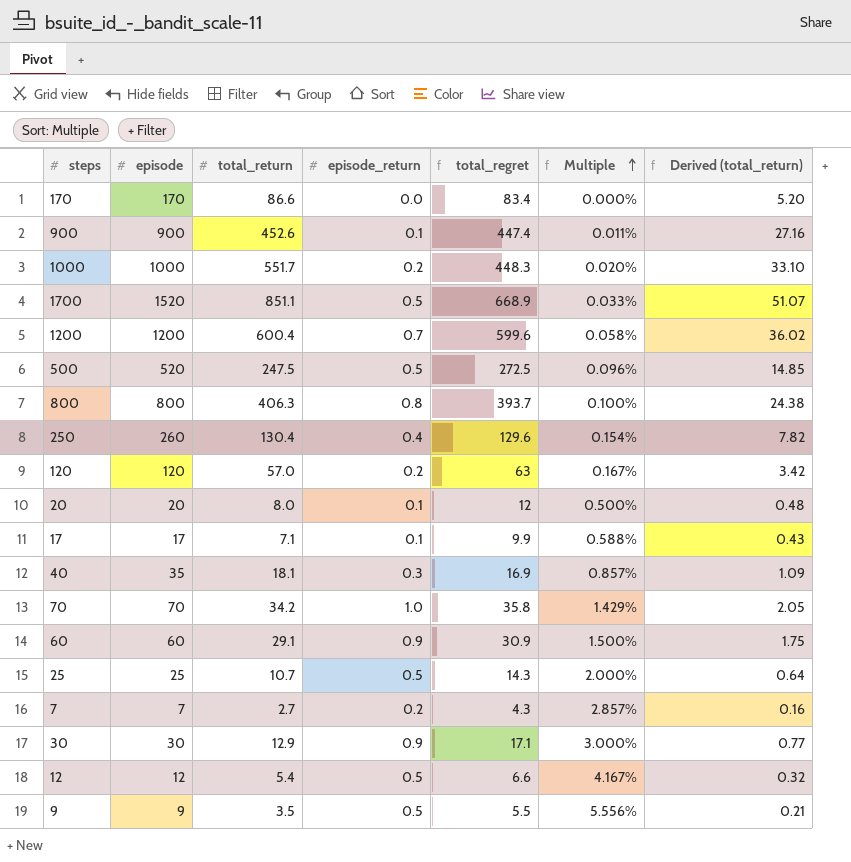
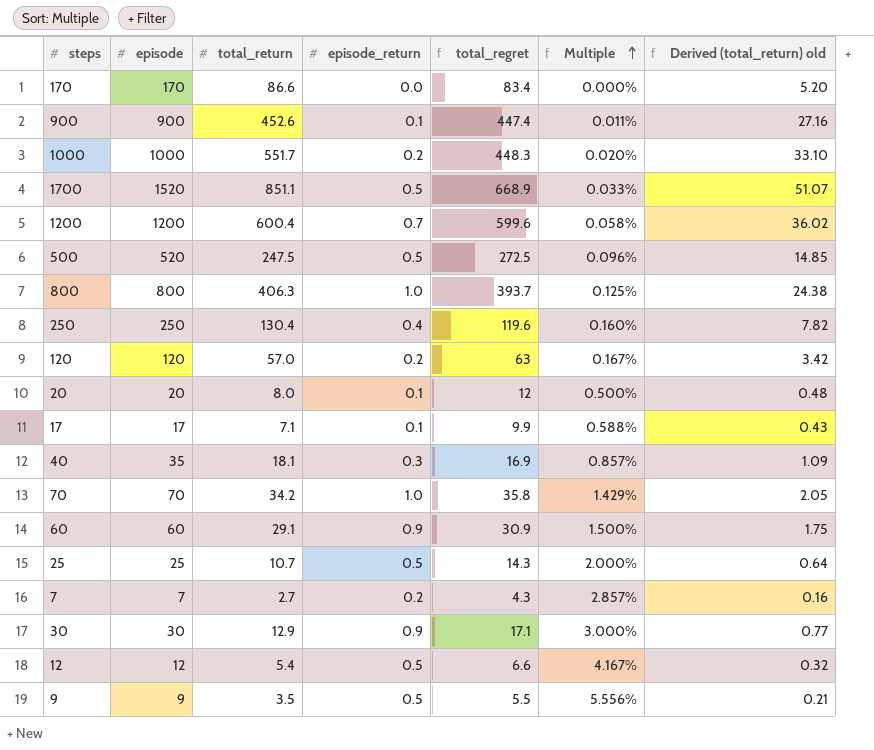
column name: Derived (total_return) -> Derived (total_return) old
800 | episode_return: 0.8 -> 1.0
800 | Multiple: 0.100% -> 0.125%
250 | episode: 260 -> 250
250 | total_regret: 129.6 -> 119.6
250 | Multiple: 0.154% -> 0.160%

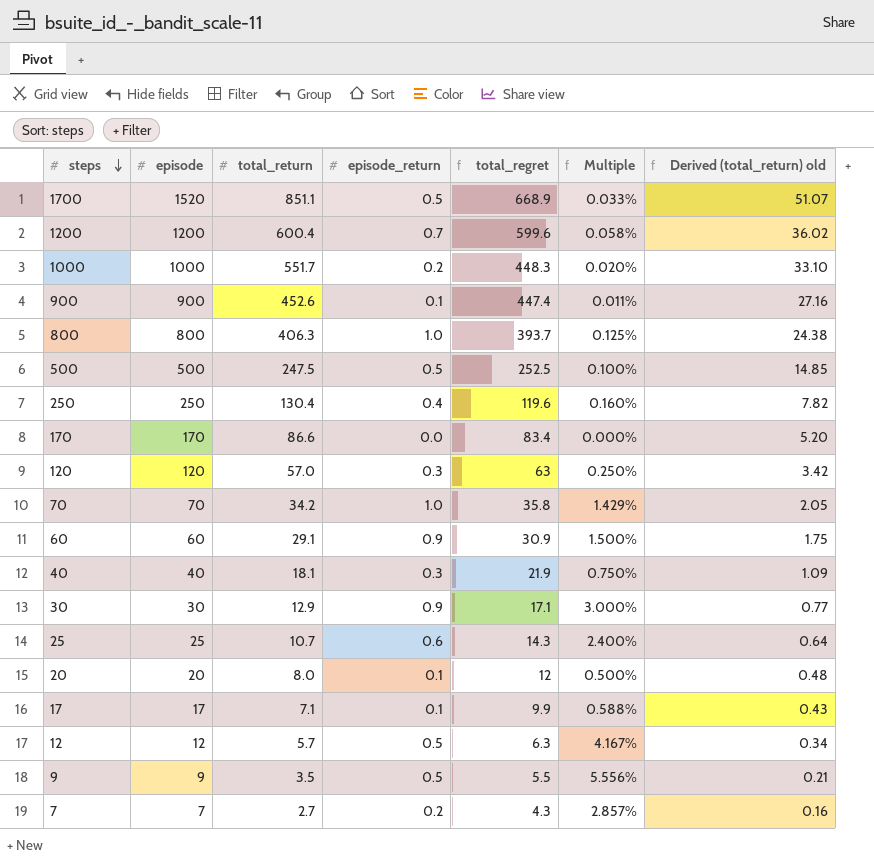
row order: Multiple ascending -> steps descending
500 | episode: 520 -> 500
500 | total_regret: 272.5 -> 252.5
500 | Multiple: 0.096% -> 0.100%
120 | episode_return: 0.2 -> 0.3
120 | Multiple: 0.167% -> 0.250%
40 | episode: 35 -> 40
40 | total_regret: 16.9 -> 21.9
40 | Multiple: 0.857% -> 0.750%
25 | episode_return: 0.5 -> 0.6
25 | Multiple: 2.000% -> 2.400%
12 | total_return: 5.4 -> 5.7
12 | total_regret: 6.6 -> 6.3
12 | Derived (total_return) old: 0.32 -> 0.34

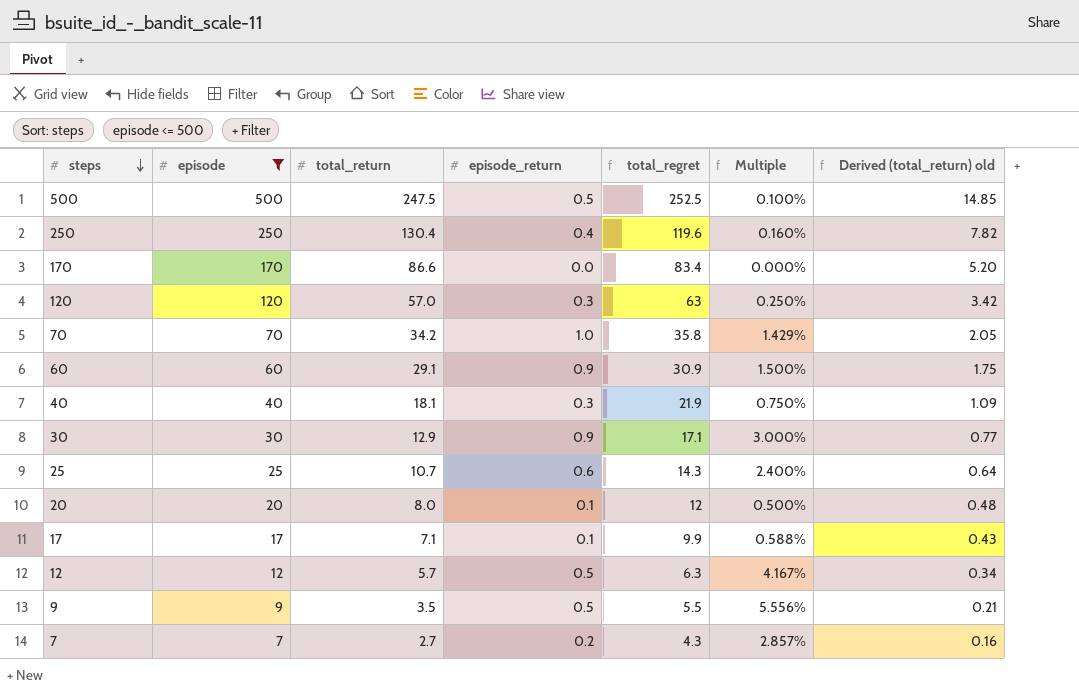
filter: none -> episode <= 500

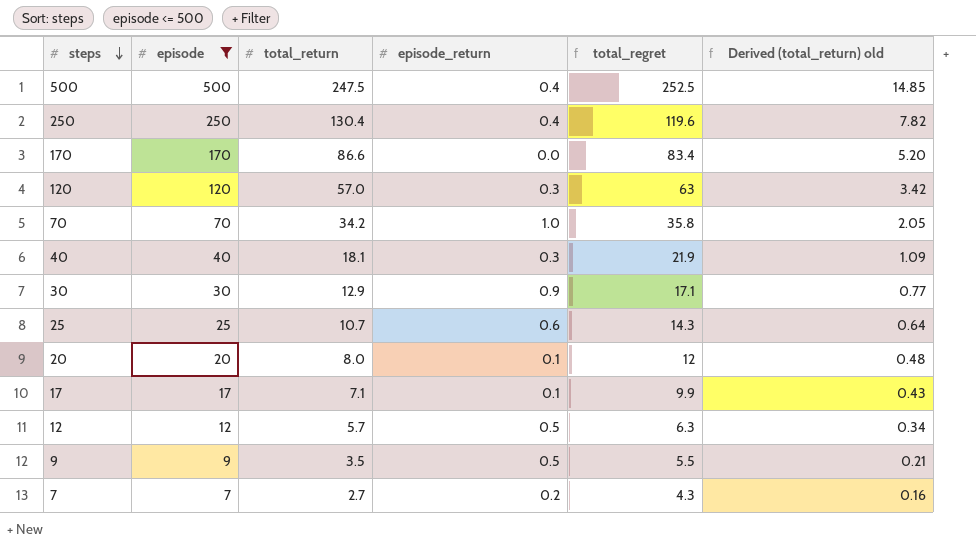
column Multiple | formula: [episode_return] / [episode] -> none
row 60: 60 | 29.1 | 0.9 | 30.9 | 1.500% | 1.75 -> none
500 | episode_return: 0.5 -> 0.4

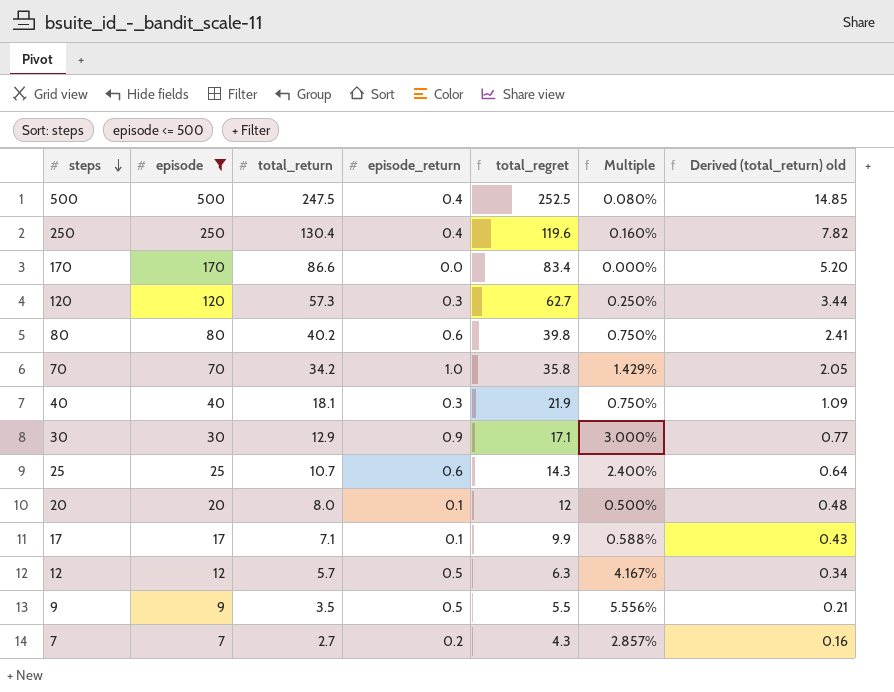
column Multiple | formula: none -> [episode_return] / [episode]
120 | total_return: 57.0 -> 57.3
120 | total_regret: 63 -> 62.7
120 | Derived (total_return) old: 3.42 -> 3.44
row 80: none -> 80 | 40.2 | 0.6 | 39.8 | 0.750% | 2.41

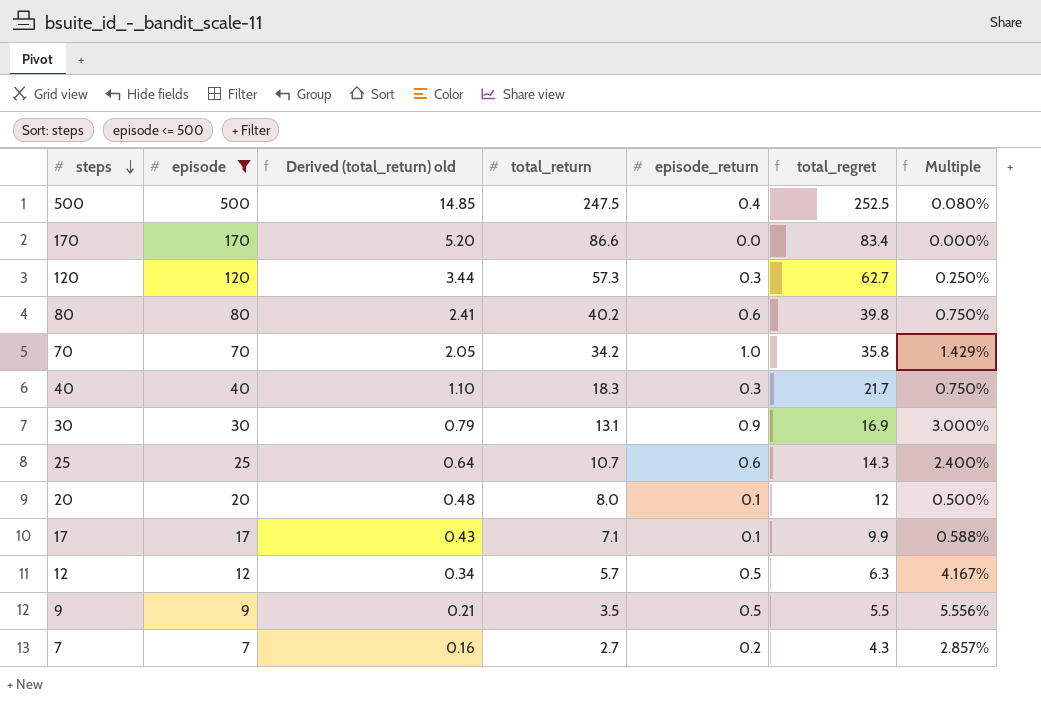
column Derived (total_return) old | position: 7 -> 3
row 250: 250 | 130.4 | 0.4 | 119.6 | 0.160% | 7.82 -> none
40 | Derived (total_return) old: 1.09 -> 1.10
40 | total_return: 18.1 -> 18.3
40 | total_regret: 21.9 -> 21.7
30 | Derived (total_return) old: 0.77 -> 0.79
30 | total_return: 12.9 -> 13.1
30 | total_regret: 17.1 -> 16.9

